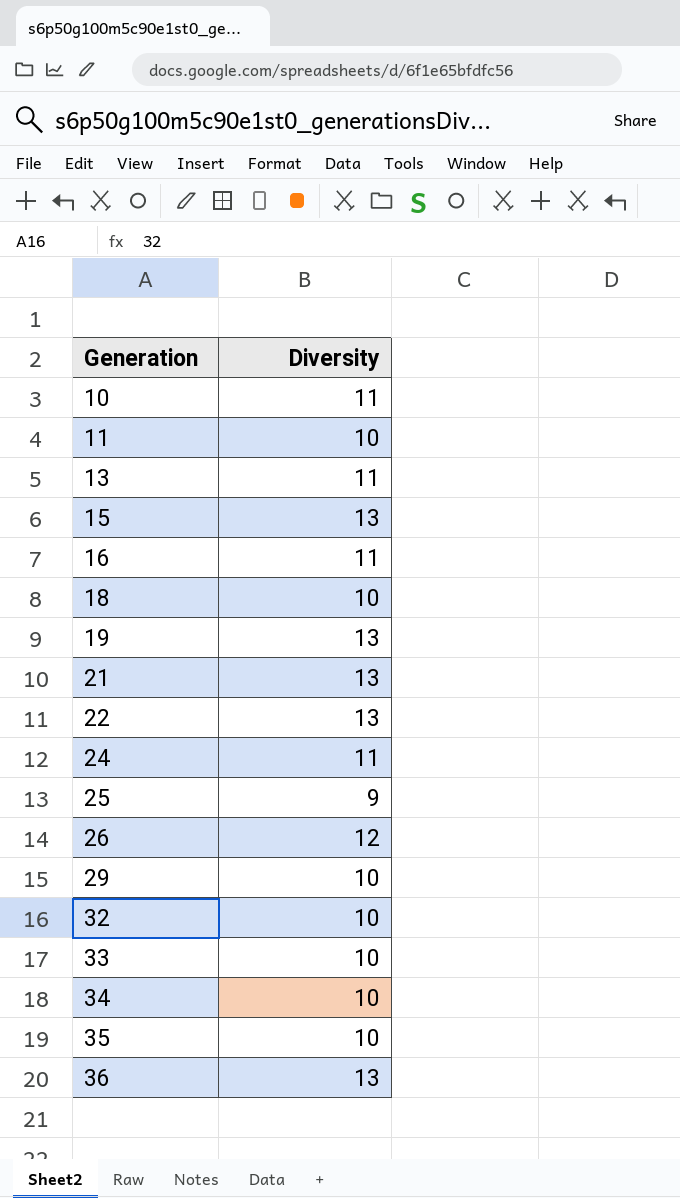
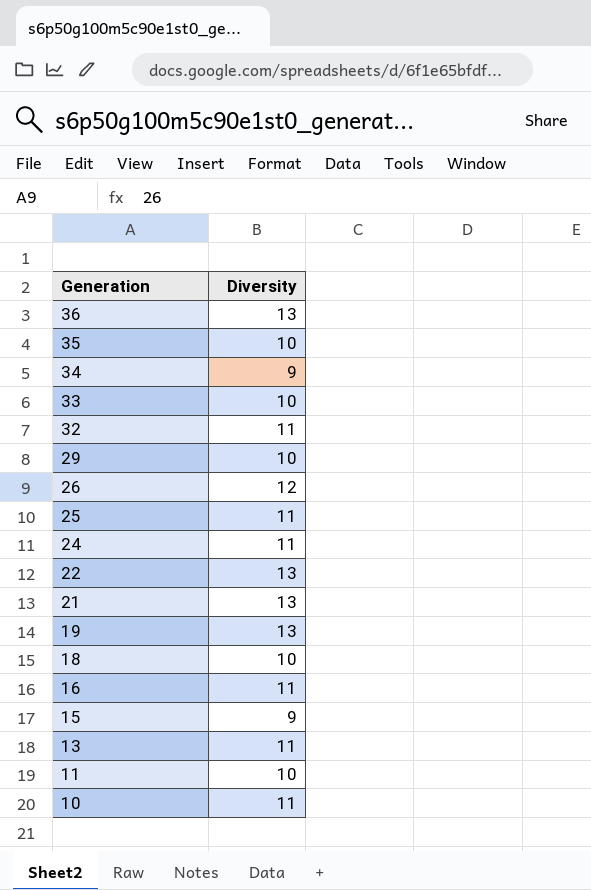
row order: Generation ascending -> Generation descending
34 | Diversity: 10 -> 9
32 | Diversity: 10 -> 11
25 | Diversity: 9 -> 11
15 | Diversity: 13 -> 9

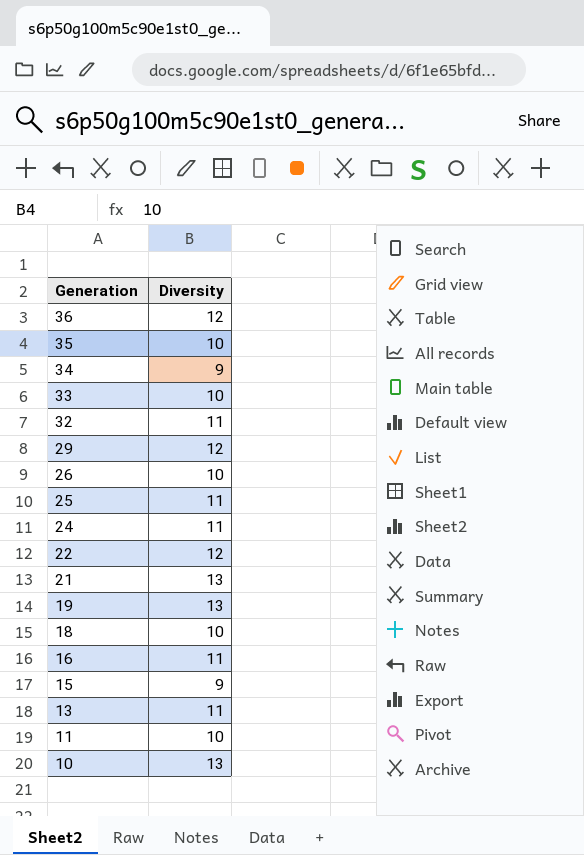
36 | Diversity: 13 -> 12
29 | Diversity: 10 -> 12
26 | Diversity: 12 -> 10
22 | Diversity: 13 -> 12
10 | Diversity: 11 -> 13

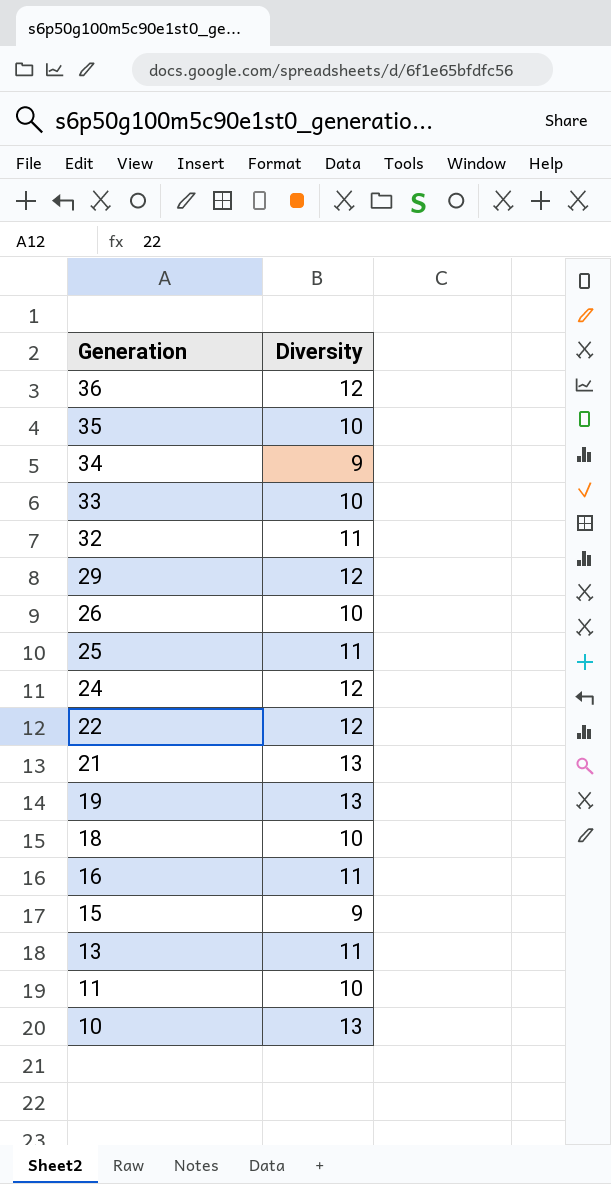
24 | Diversity: 11 -> 12

